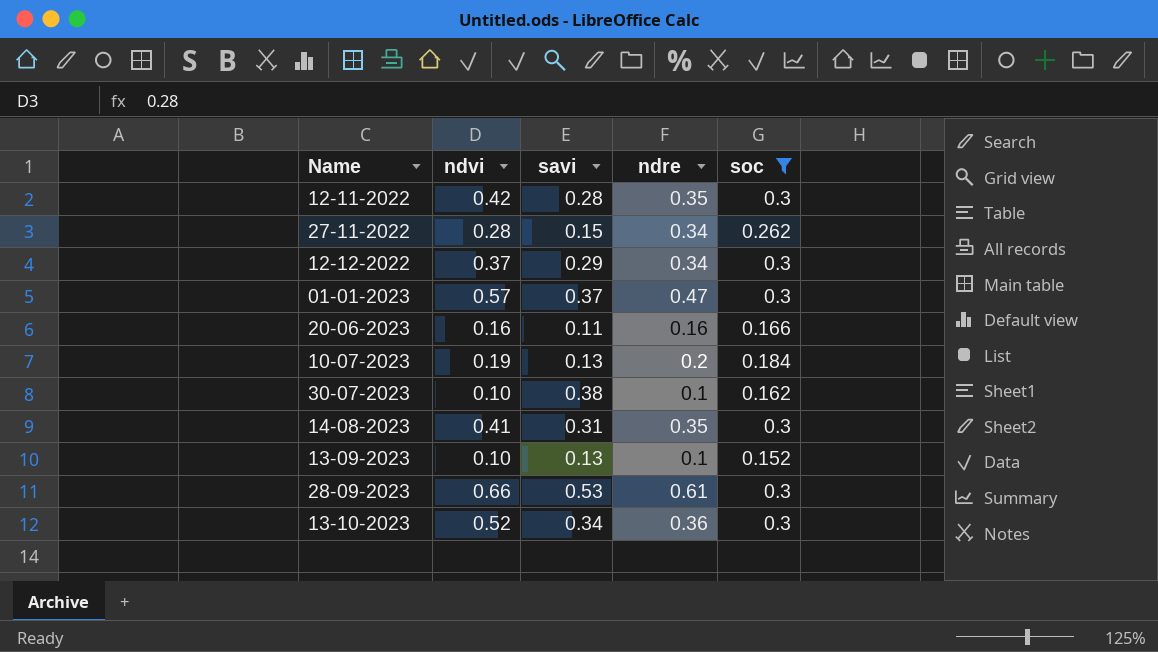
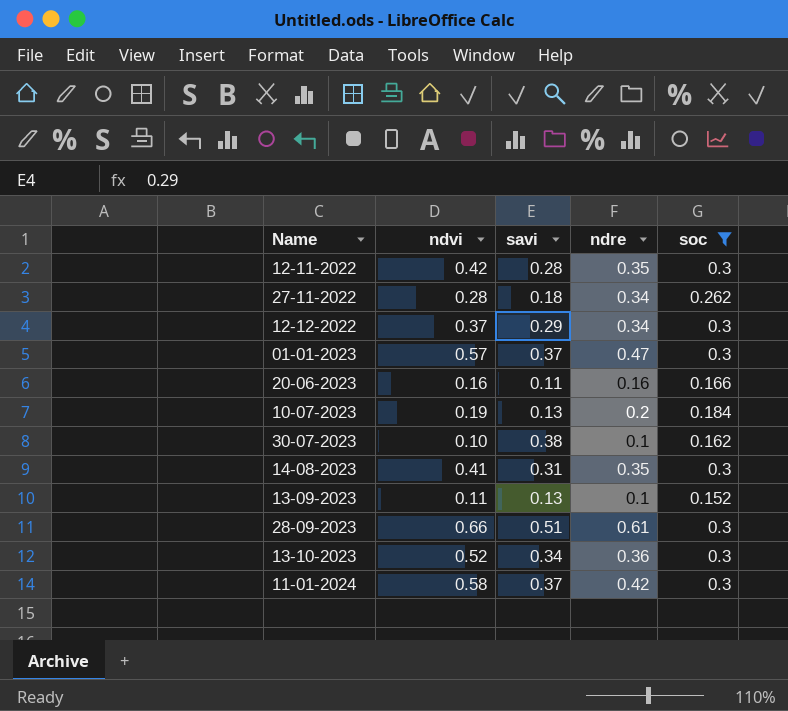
27-11-2022 | savi: 0.15 -> 0.18
13-09-2023 | ndvi: 0.10 -> 0.11
28-09-2023 | savi: 0.53 -> 0.51
row 11-01-2024: none -> 0.58 | 0.37 | 0.42 | 0.3

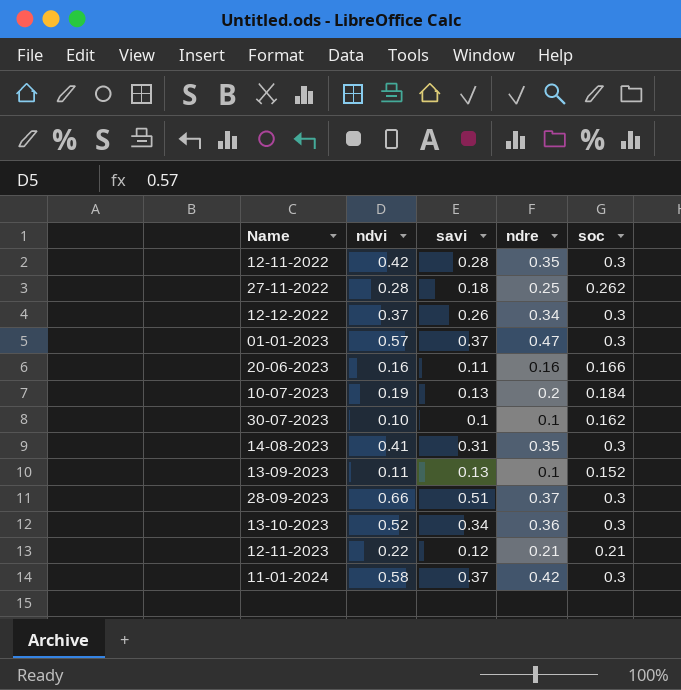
filter: soc != 0.21 -> none
27-11-2022 | ndre: 0.34 -> 0.25
12-12-2022 | savi: 0.29 -> 0.26
30-07-2023 | savi: 0.38 -> 0.1
28-09-2023 | ndre: 0.61 -> 0.37

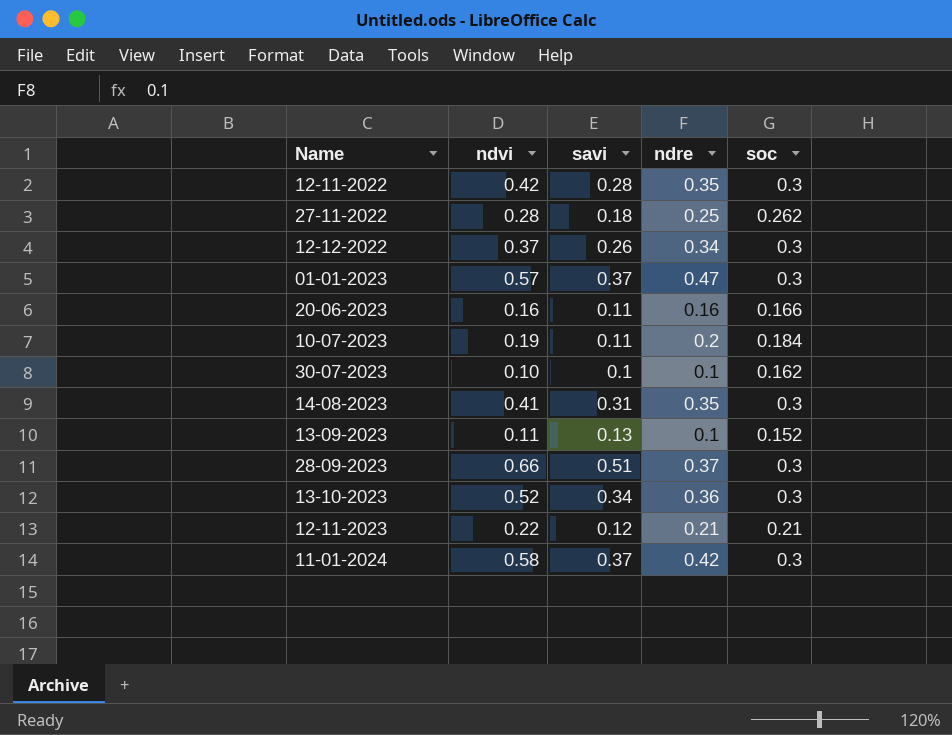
10-07-2023 | savi: 0.13 -> 0.11

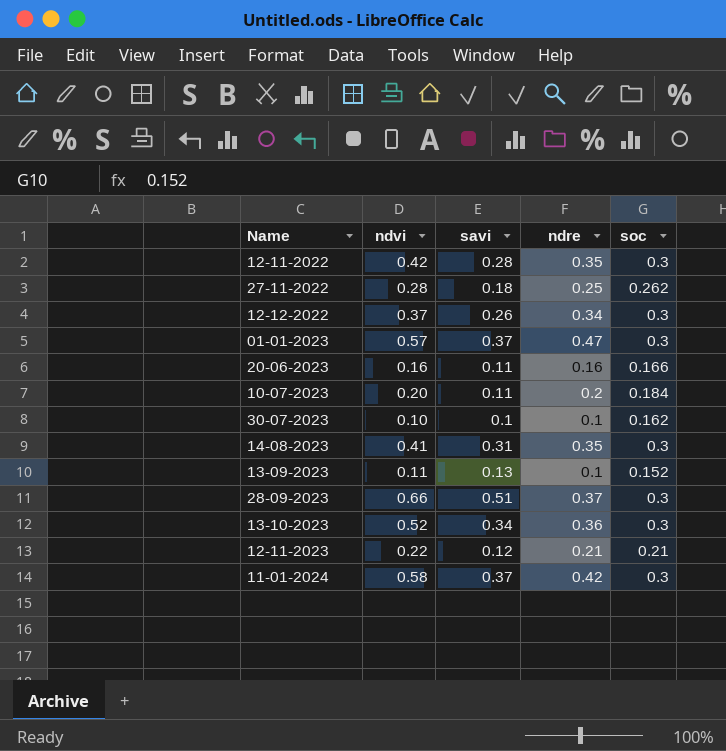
10-07-2023 | ndvi: 0.19 -> 0.20

